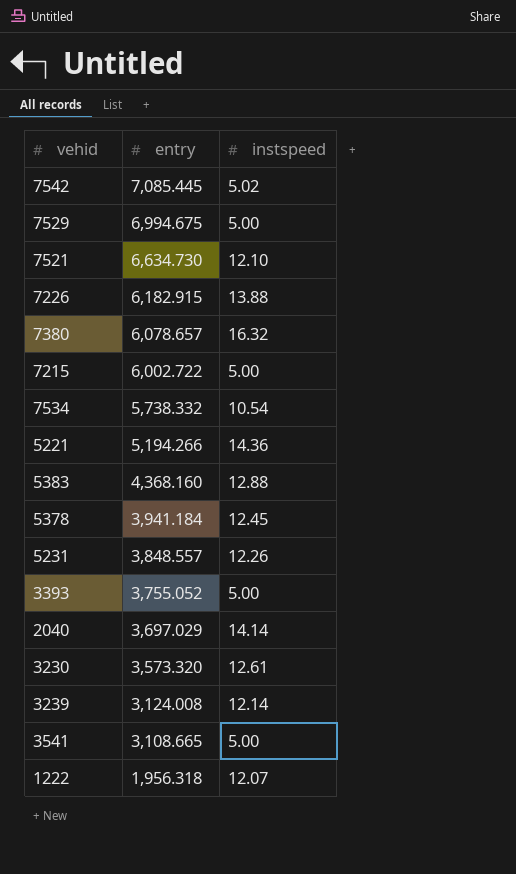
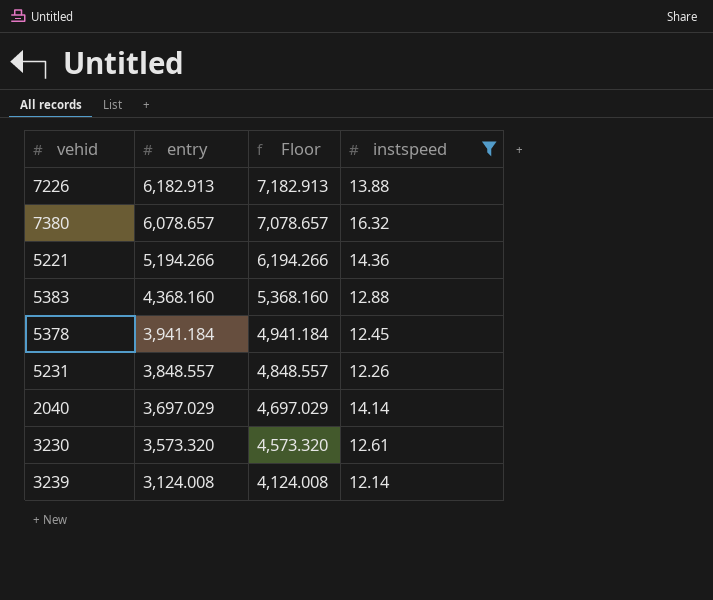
filter: none -> instspeed >= 12.14
column Floor | formula: none -> [entry] + 1000
7226 | entry: 6,182.915 -> 6,182.913

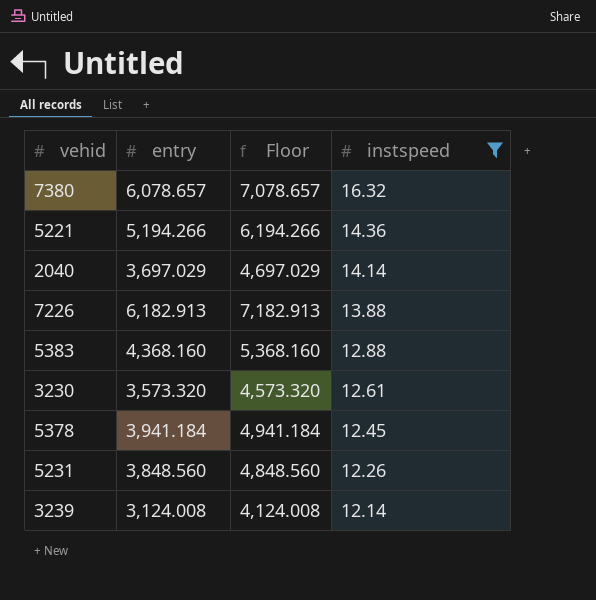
row order: entry descending -> instspeed descending
5231 | entry: 3,848.557 -> 3,848.560
5231 | Floor: 4,848.557 -> 4,848.560

